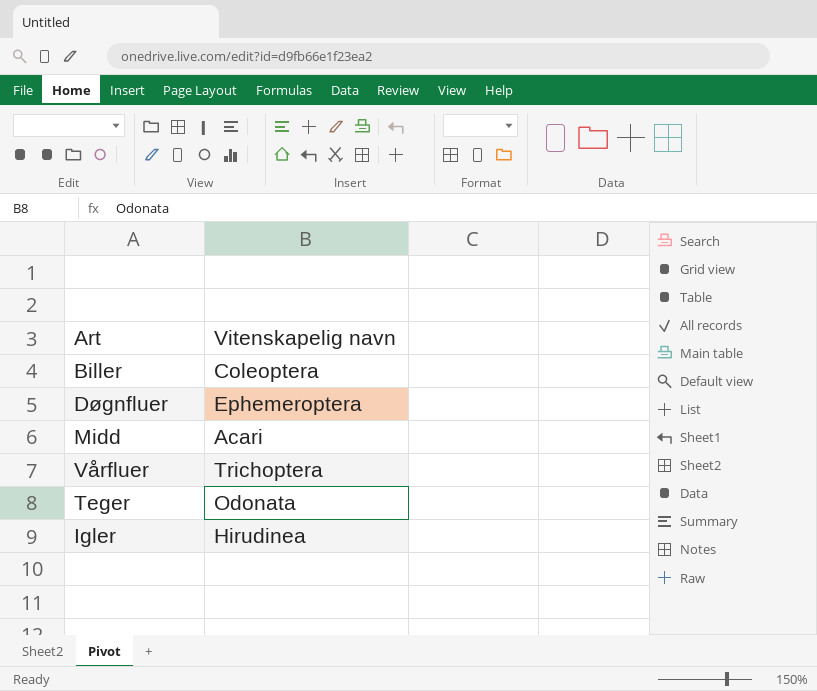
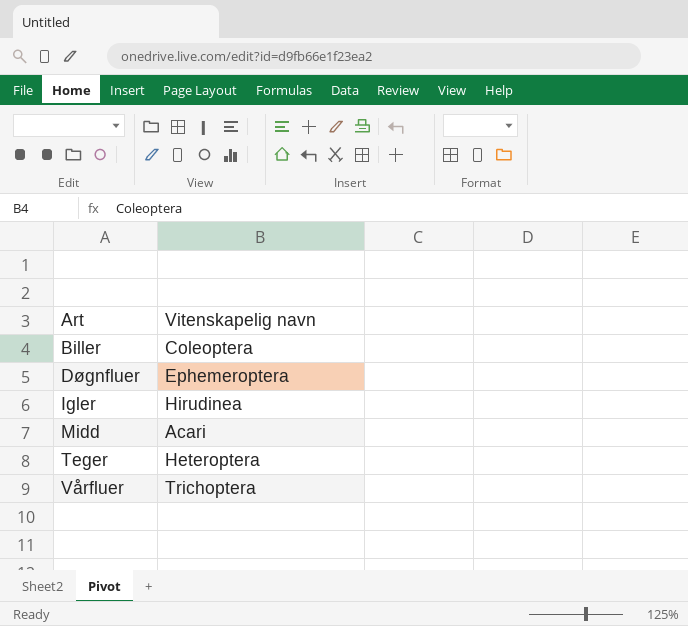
row order: none -> Art ascending
Teger | Vitenskapelig navn: Odonata -> Heteroptera

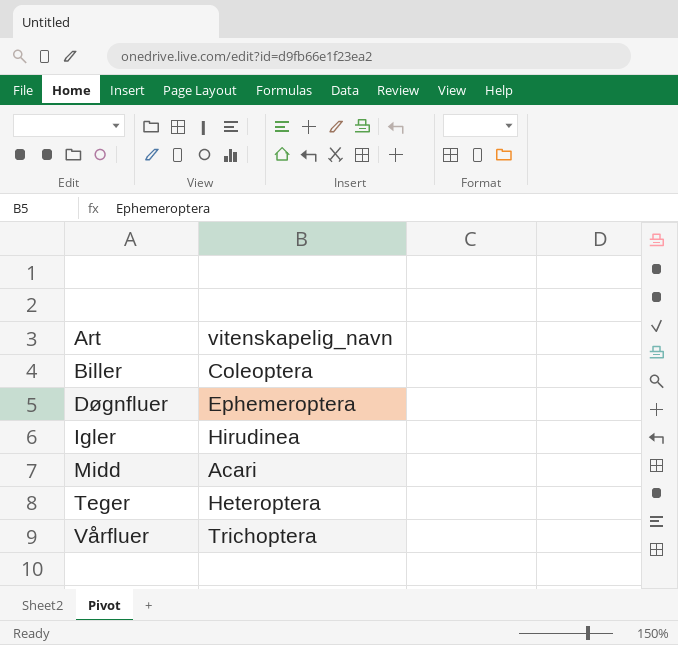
column name: Vitenskapelig navn -> vitenskapelig_navn

